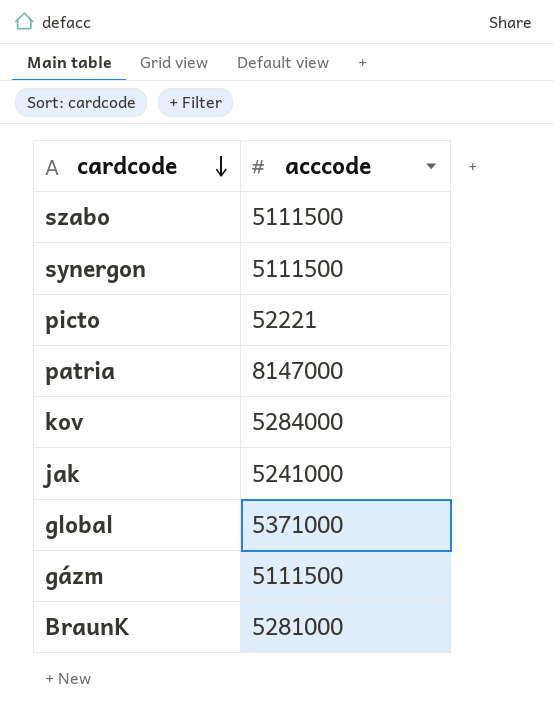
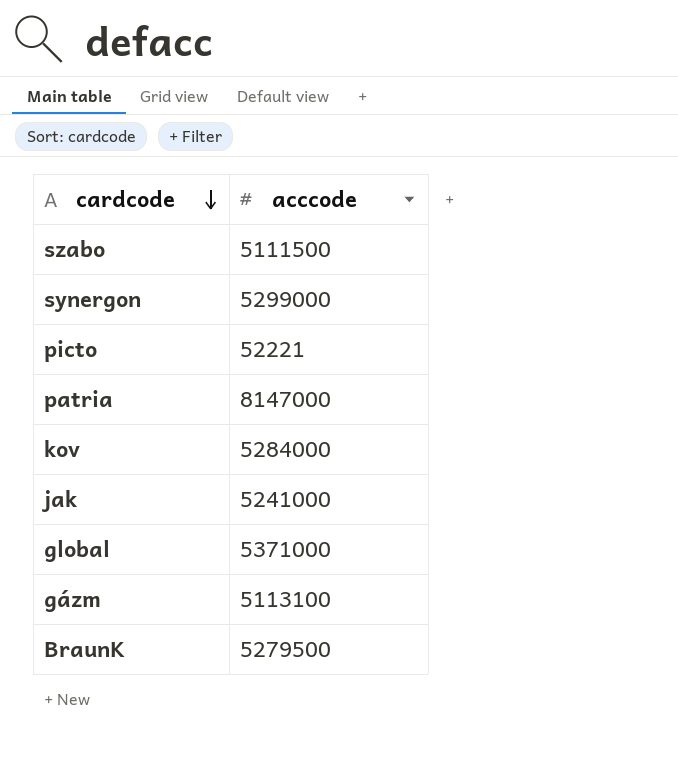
synergon | acccode: 5111500 -> 5299000
gázm | acccode: 5111500 -> 5113100
BraunK | acccode: 5281000 -> 5279500

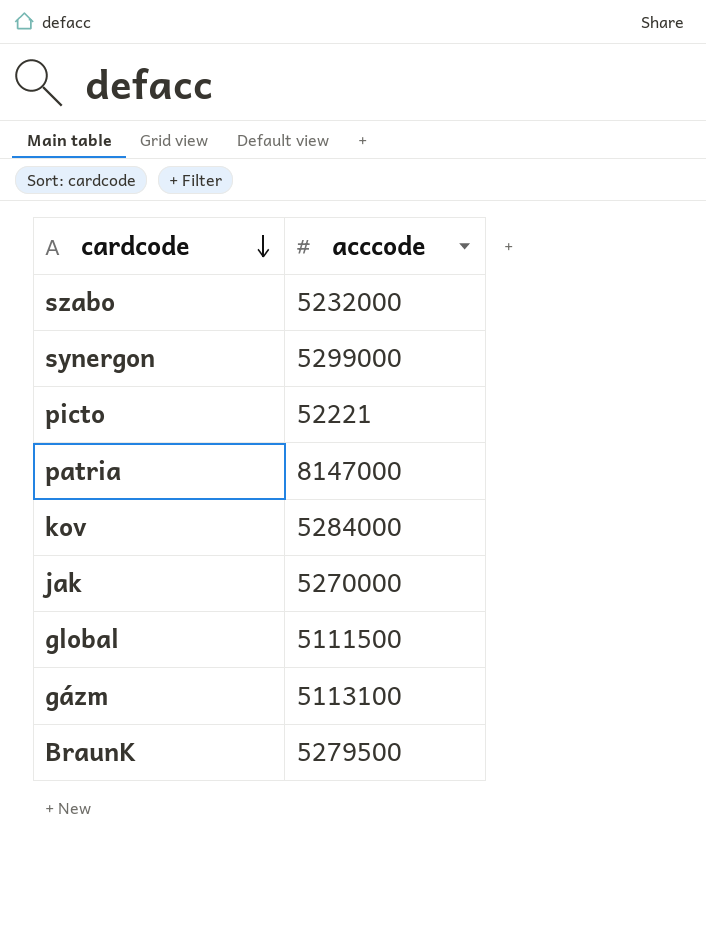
szabo | acccode: 5111500 -> 5232000
jak | acccode: 5241000 -> 5270000
global | acccode: 5371000 -> 5111500

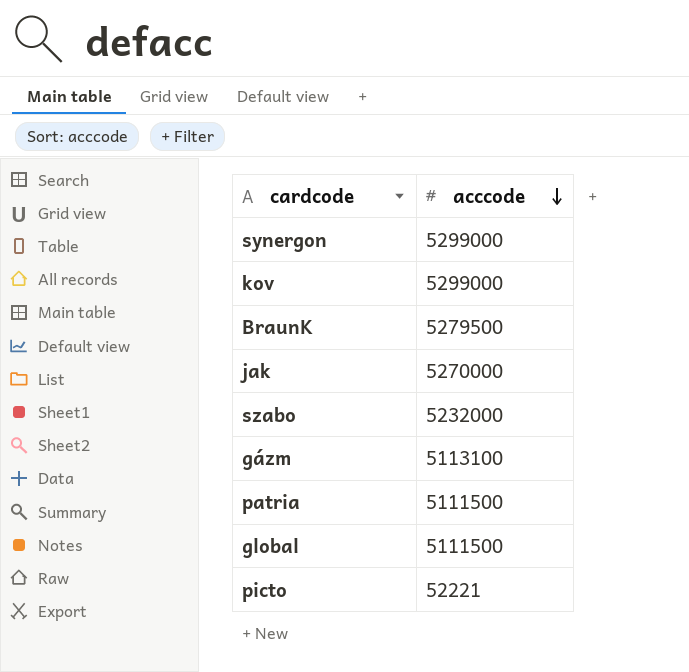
row order: cardcode descending -> acccode descending
kov | acccode: 5284000 -> 5299000
patria | acccode: 8147000 -> 5111500

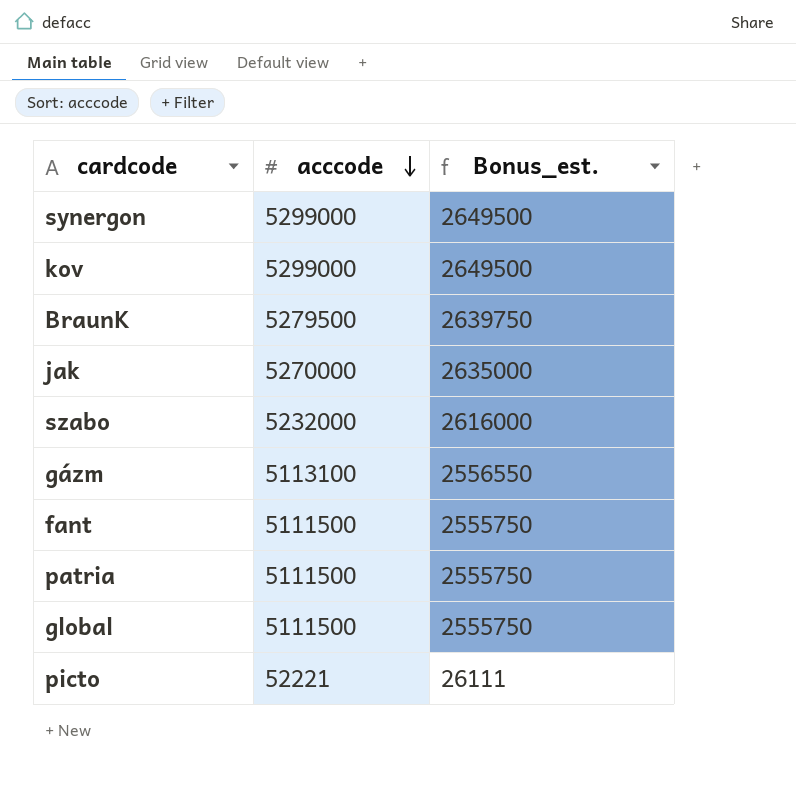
column Bonus_est. | formula: none -> [acccode] * 0.5
row fant: none -> 5111500 | 2555750

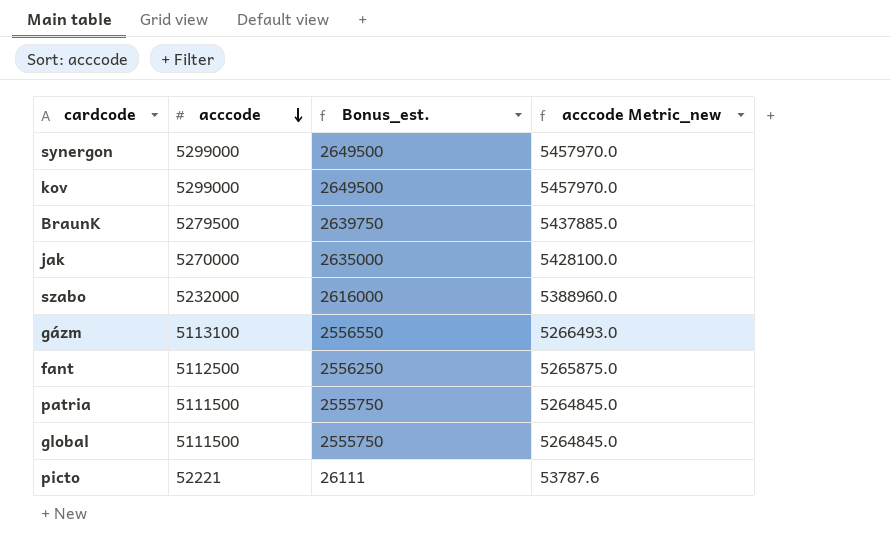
column acccode Metric_new | formula: none -> [acccode] * 1.03
fant | acccode: 5111500 -> 5112500
fant | Bonus_est.: 2555750 -> 2556250

